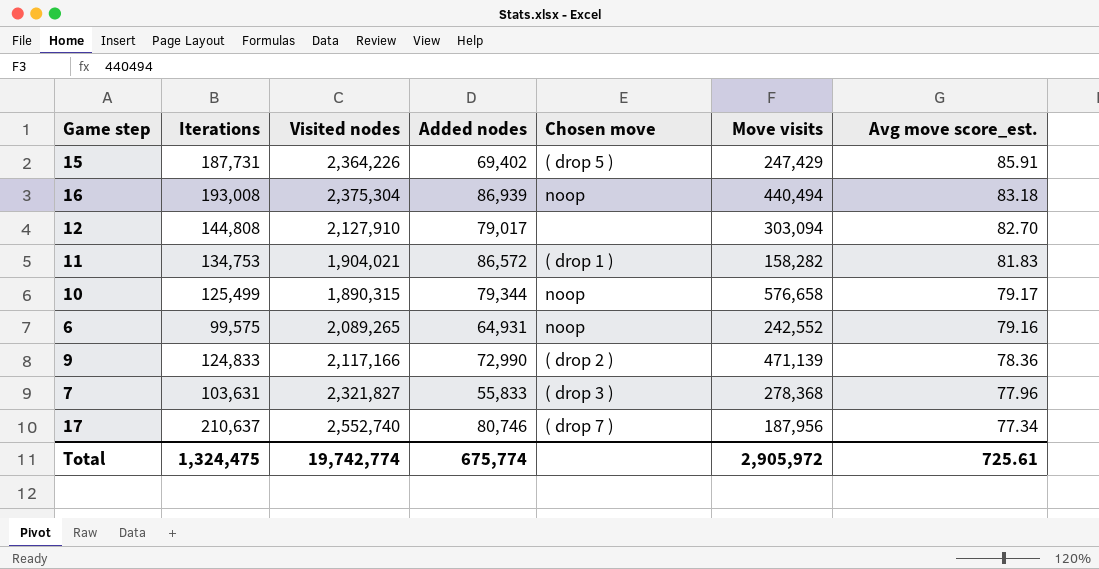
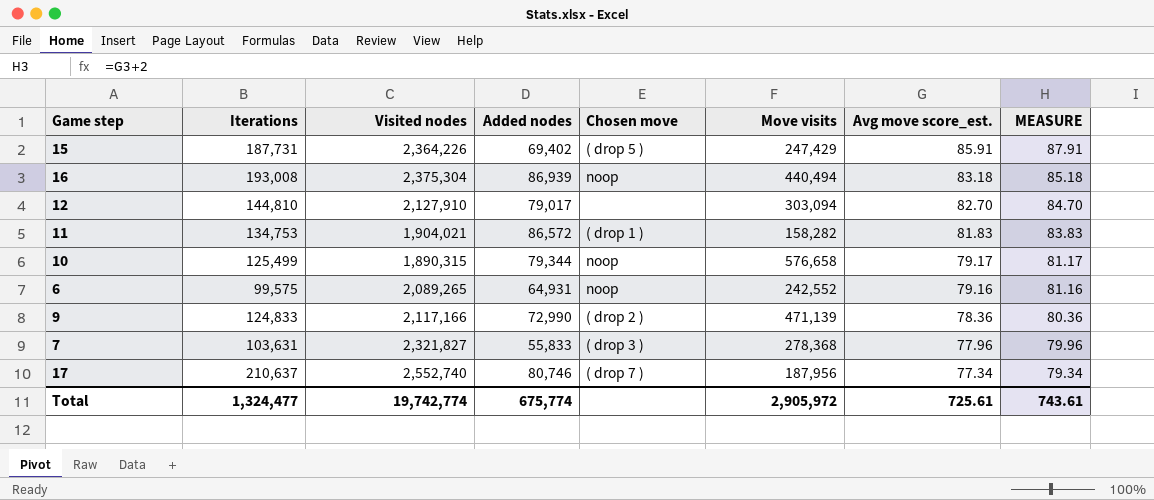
column MEASURE | formula: none -> [Avg move score_est.] + 2
12 | Iterations: 144,808 -> 144,810
Total | Iterations: 1,324,475 -> 1,324,477

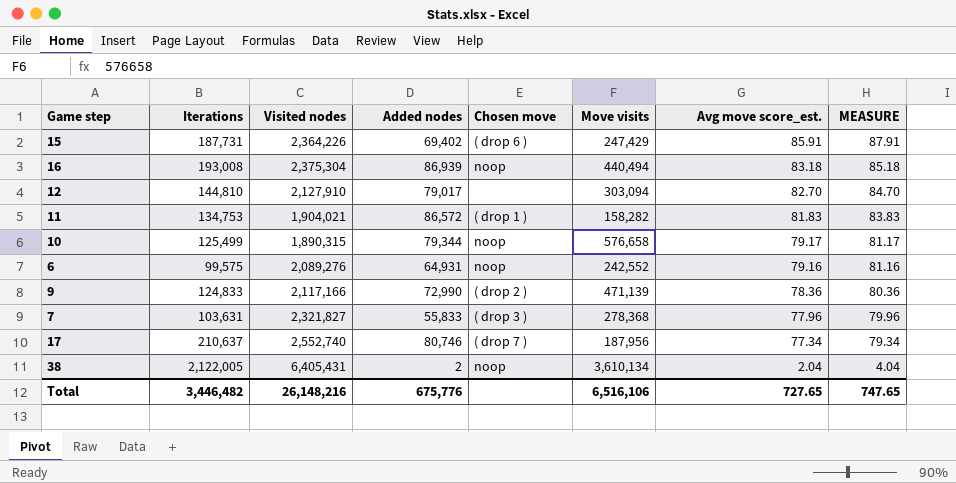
15 | Chosen move: ( drop 5 ) -> ( drop 6 )
6 | Visited nodes: 2,089,265 -> 2,089,276
row 38: none -> 2,122,005 | 6,405,431 | 2 | noop | 3,610,134 | 2.04 | 4.04
Total | Iterations: 1,324,477 -> 3,446,482
Total | Visited nodes: 19,742,774 -> 26,148,216
Total | Added nodes: 675,774 -> 675,776
Total | Move visits: 2,905,972 -> 6,516,106
Total | Avg move score_est.: 725.61 -> 727.65
Total | MEASURE: 743.61 -> 747.65

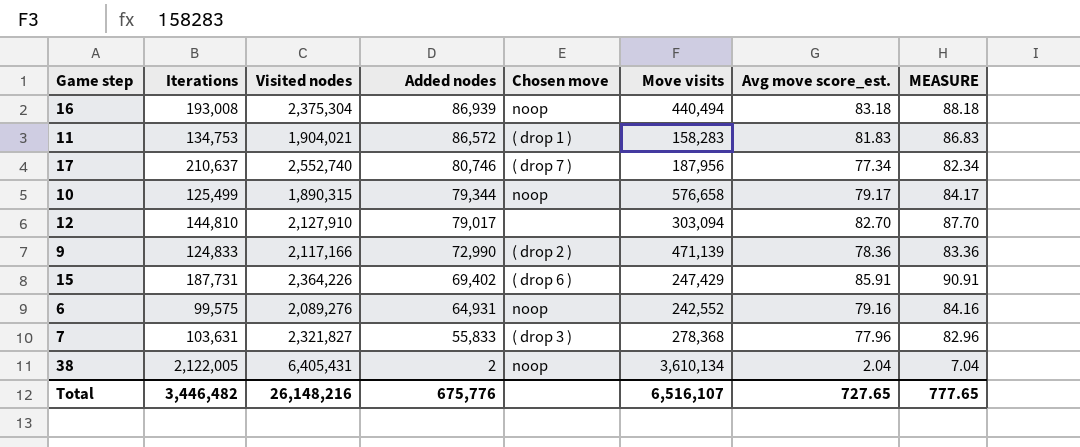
row order: Avg move score_est. descending -> Added nodes descending
column MEASURE | formula: [Avg move score_est.] + 2 -> [Avg move score_est.] + 5
11 | Move visits: 158,282 -> 158,283
Total | Move visits: 6,516,106 -> 6,516,107
Total | MEASURE: 747.65 -> 777.65

